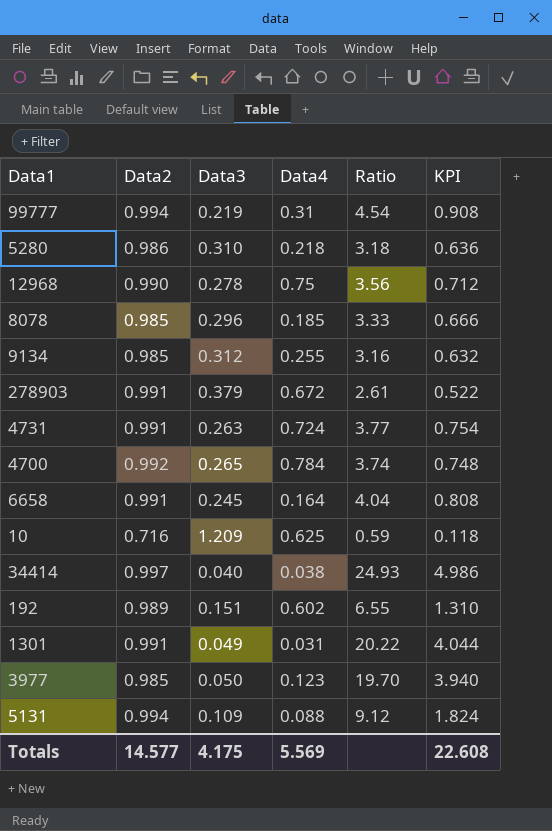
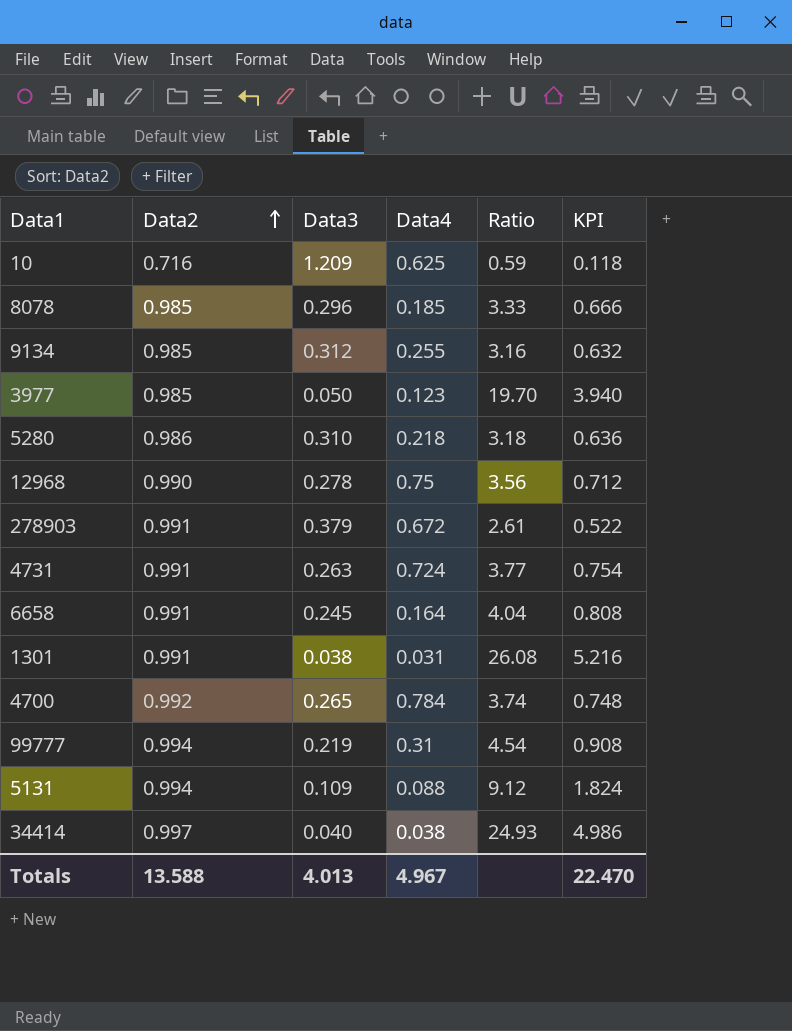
row order: none -> Data2 ascending
row 192: 0.989 | 0.151 | 0.602 | 6.55 | 1.310 -> none
1301 | Data3: 0.049 -> 0.038
1301 | Ratio: 20.22 -> 26.08
1301 | KPI: 4.044 -> 5.216
Totals | Data2: 14.577 -> 13.588
Totals | Data3: 4.175 -> 4.013
Totals | Data4: 5.569 -> 4.967
Totals | KPI: 22.608 -> 22.470

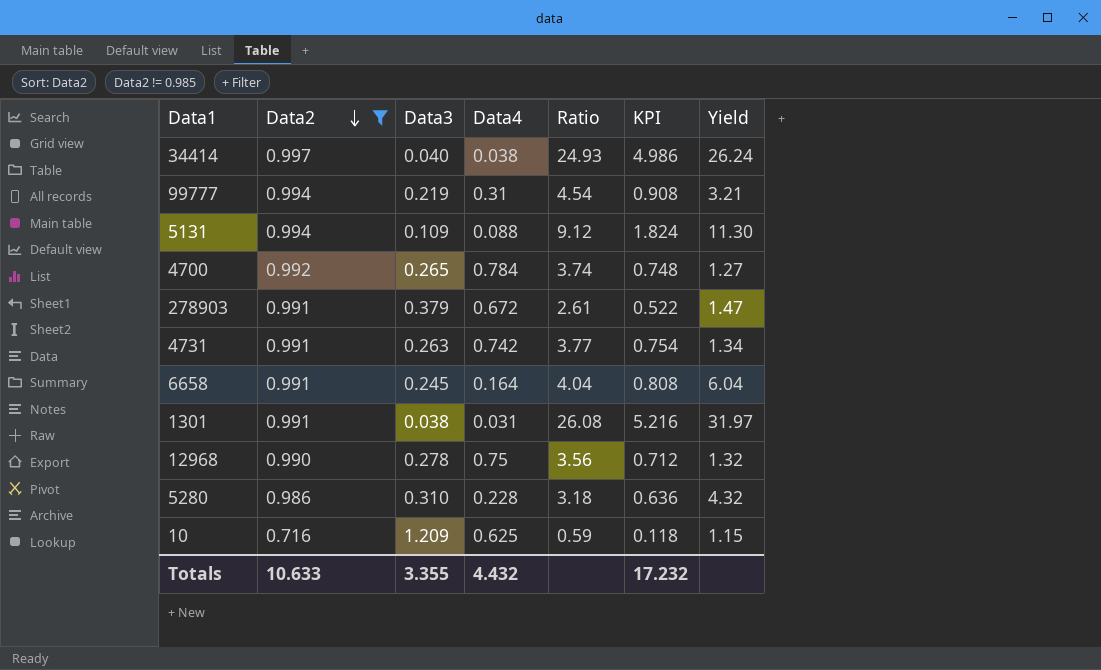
filter: none -> Data2 != 0.985
row order: Data2 ascending -> Data2 descending
column Yield | formula: none -> [Data2] / [Data4]
4731 | Data4: 0.724 -> 0.742
5280 | Data4: 0.218 -> 0.228
Totals | Data2: 13.588 -> 10.633
Totals | Data3: 4.013 -> 3.355
Totals | Data4: 4.967 -> 4.432
Totals | KPI: 22.470 -> 17.232

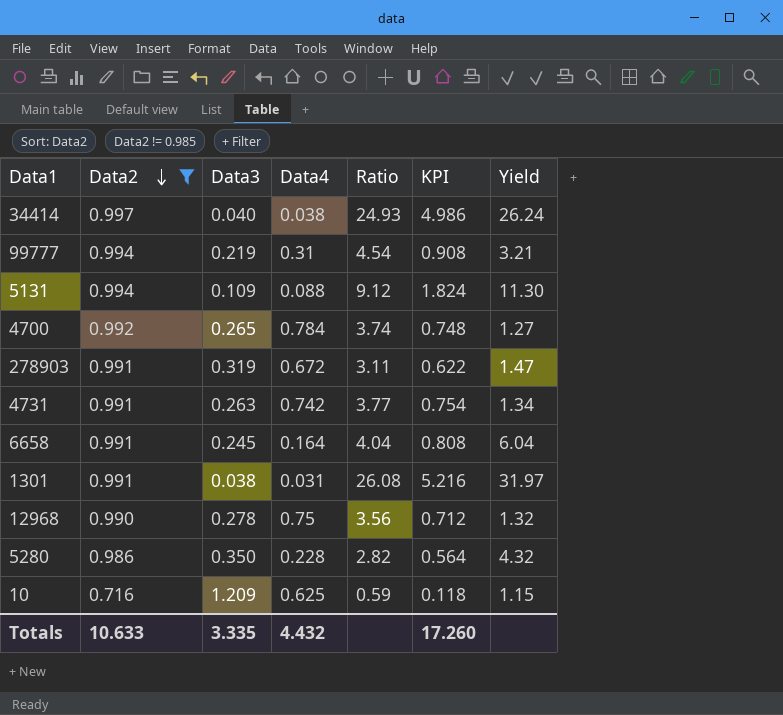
278903 | Data3: 0.379 -> 0.319
278903 | Ratio: 2.61 -> 3.11
278903 | KPI: 0.522 -> 0.622
5280 | Data3: 0.310 -> 0.350
5280 | Ratio: 3.18 -> 2.82
5280 | KPI: 0.636 -> 0.564
Totals | Data3: 3.355 -> 3.335
Totals | KPI: 17.232 -> 17.260

